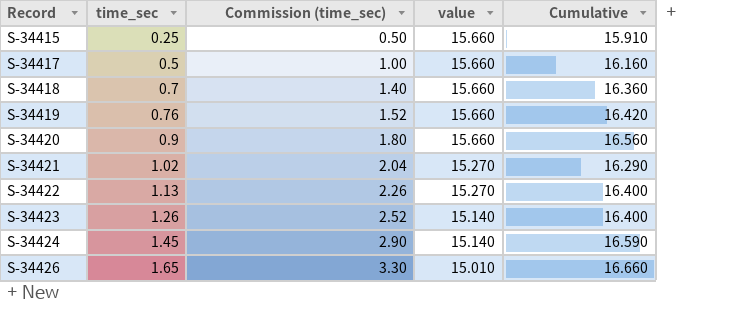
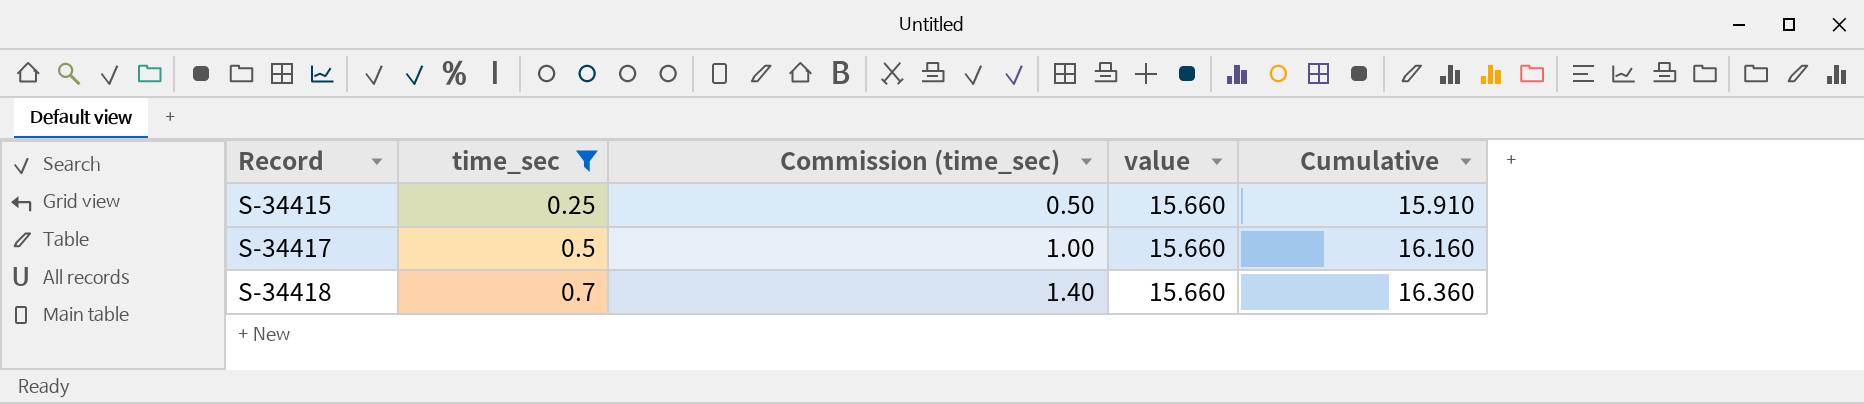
filter: none -> time_sec <= 0.7

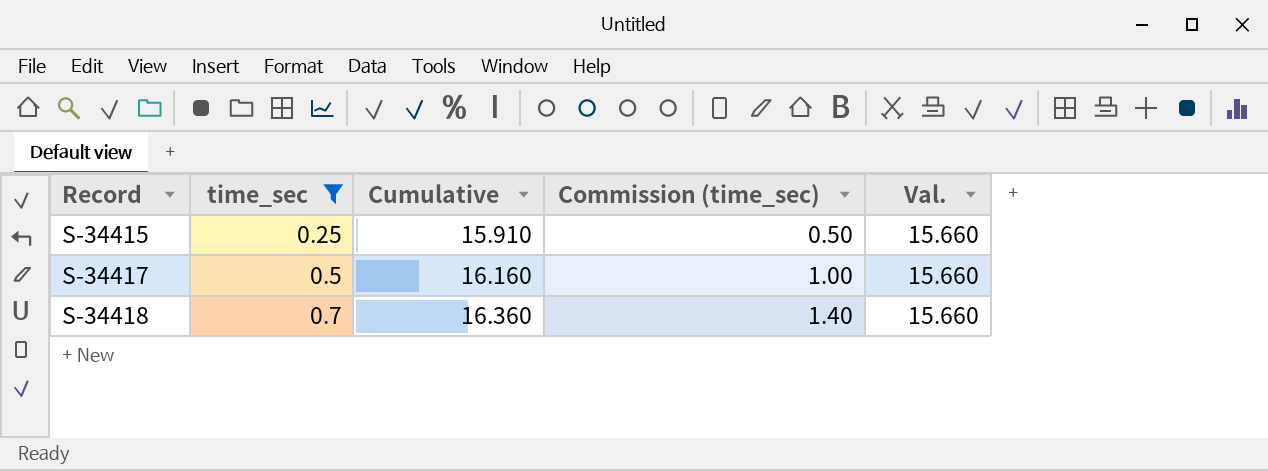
column Cumulative | position: 5 -> 3
column name: value -> Val.

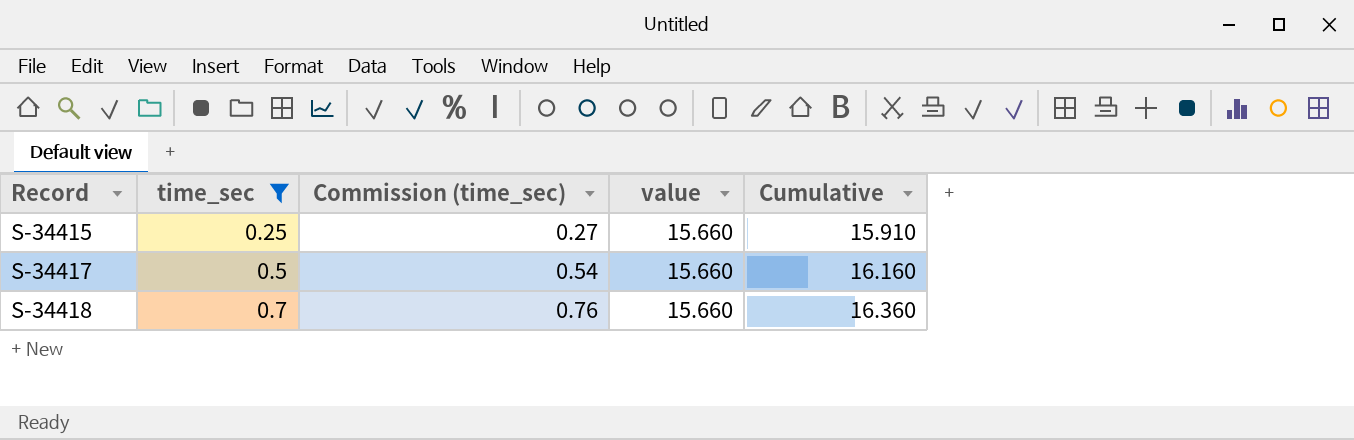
column Commission (time_sec) | formula: [time_sec] * 2 -> [time_sec] * 1.08
column name: Val. -> value
column Cumulative | position: 3 -> 5

